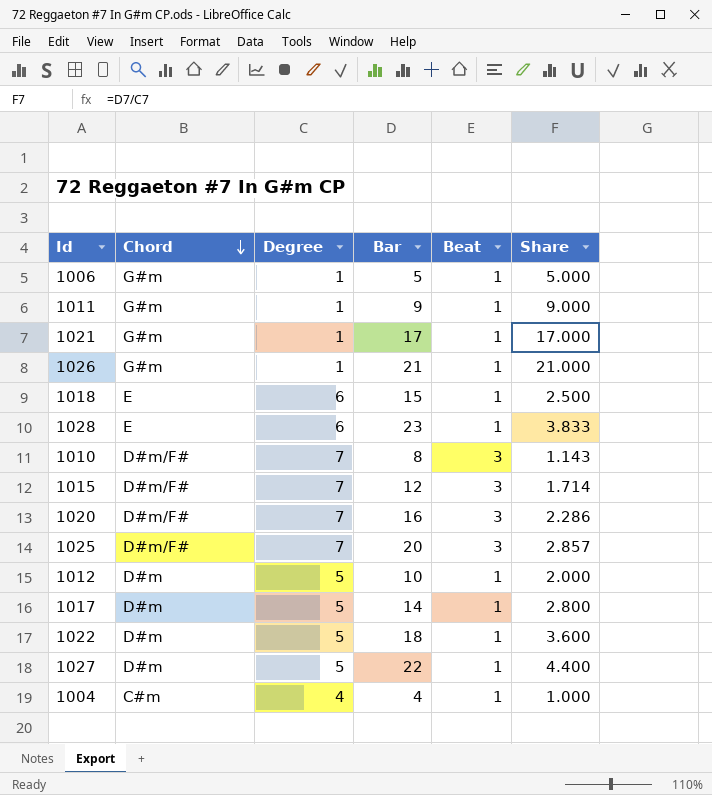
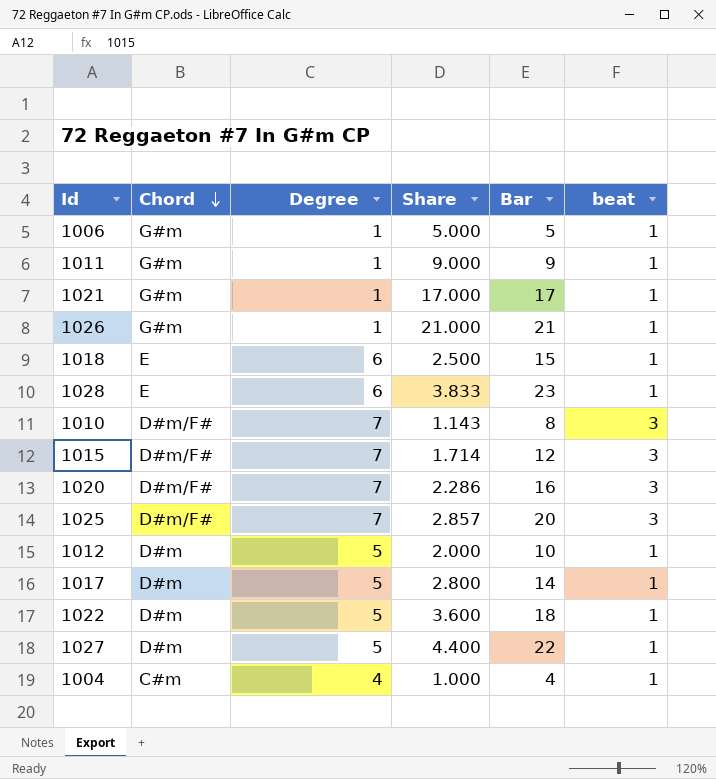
column Share | position: 6 -> 4
column name: Beat -> beat

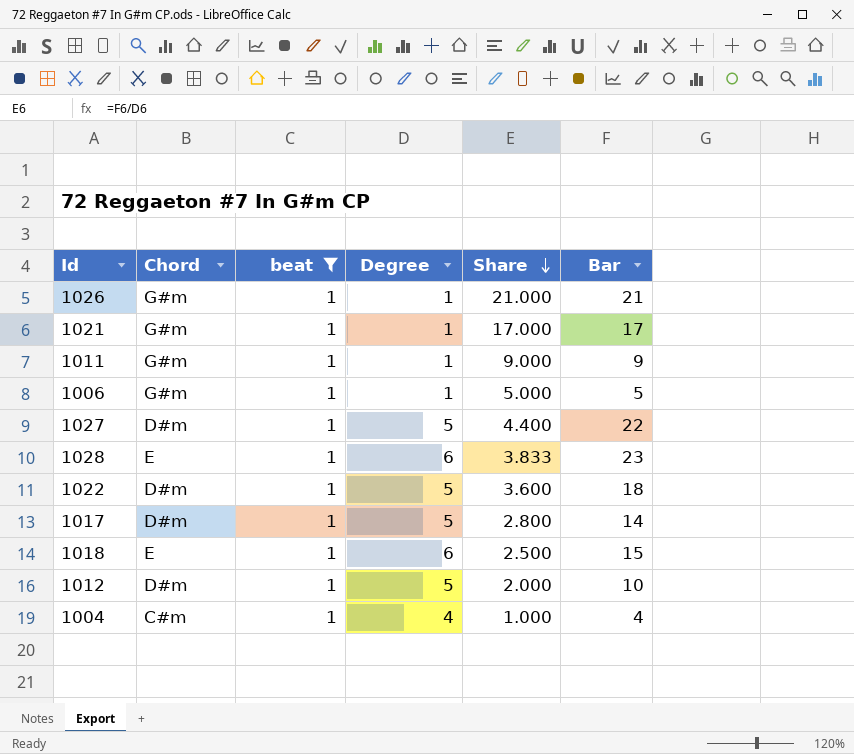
filter: none -> beat = 1
row order: Chord descending -> Share descending
column beat | position: 6 -> 3

